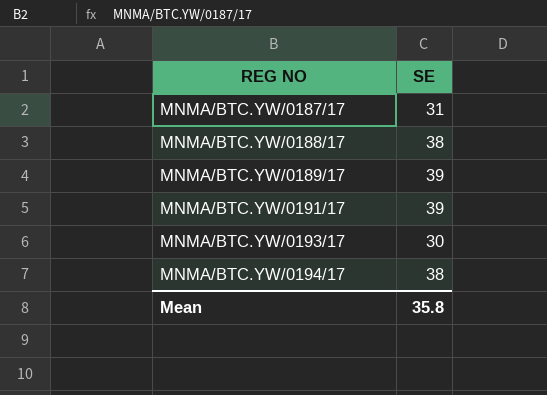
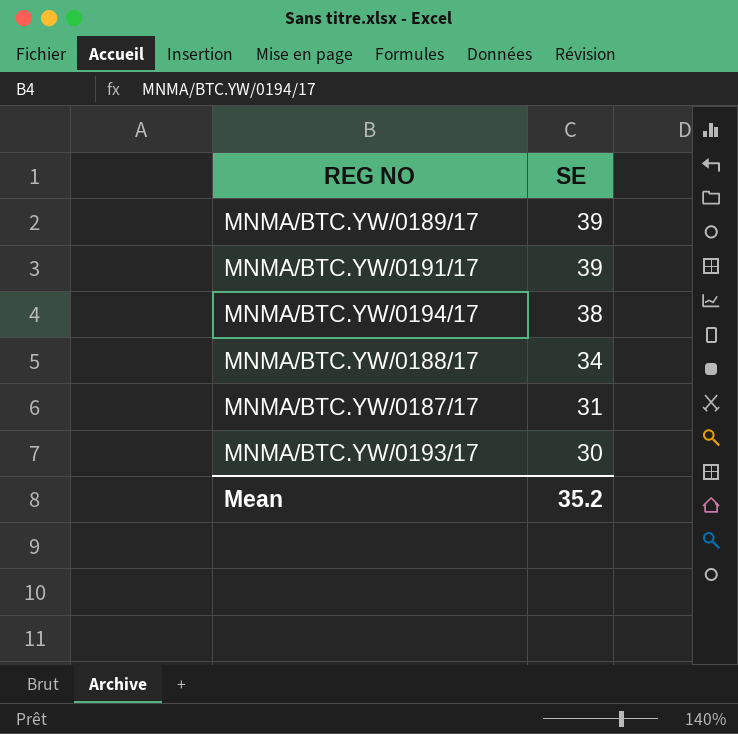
row order: REG NO ascending -> SE descending
MNMA/BTC.YW/0188/17 | SE: 38 -> 34
Mean | SE: 35.8 -> 35.2

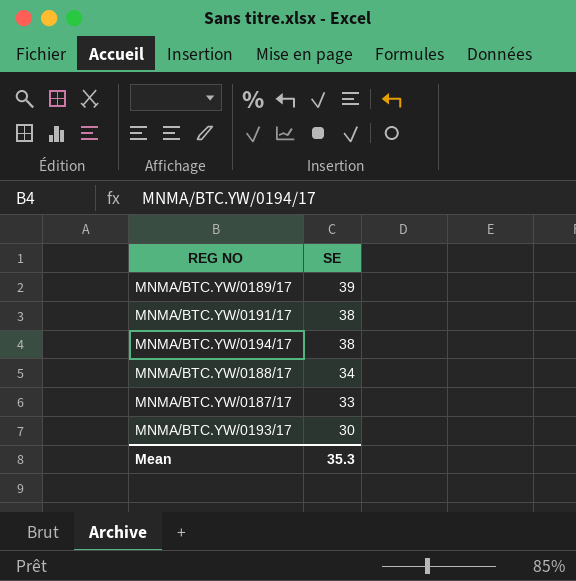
MNMA/BTC.YW/0191/17 | SE: 39 -> 38
MNMA/BTC.YW/0187/17 | SE: 31 -> 33
Mean | SE: 35.2 -> 35.3

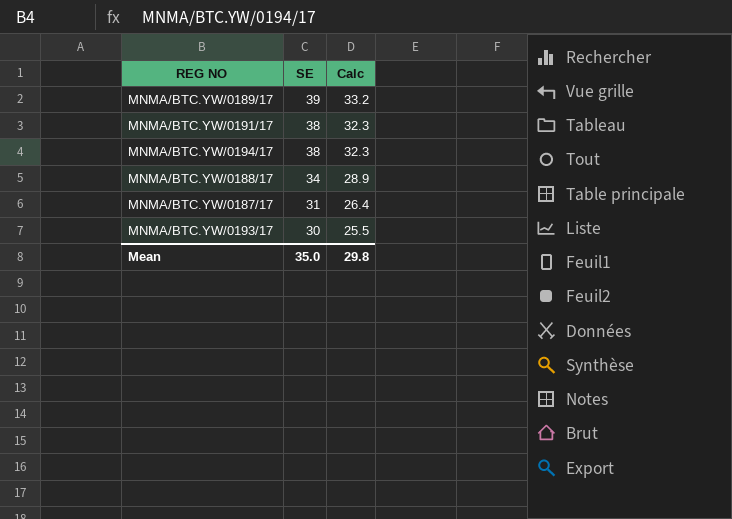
column Calc | formula: none -> [SE] * 0.85
MNMA/BTC.YW/0187/17 | SE: 33 -> 31
Mean | SE: 35.3 -> 35.0

